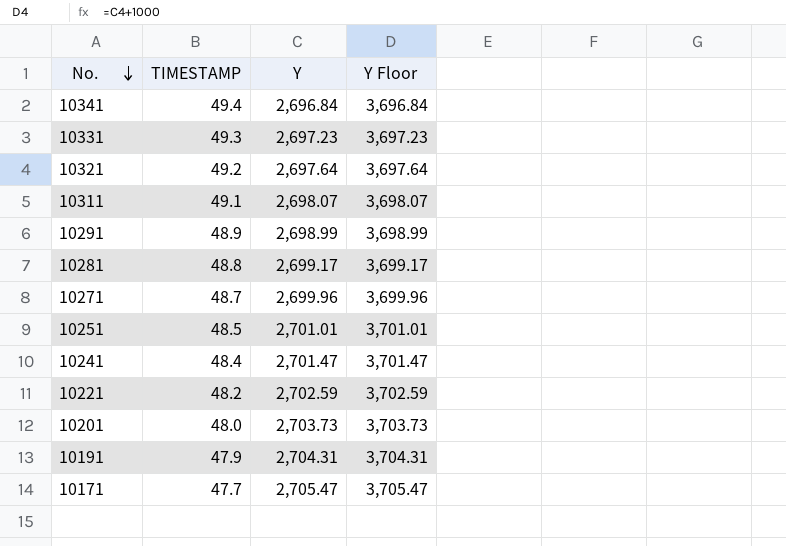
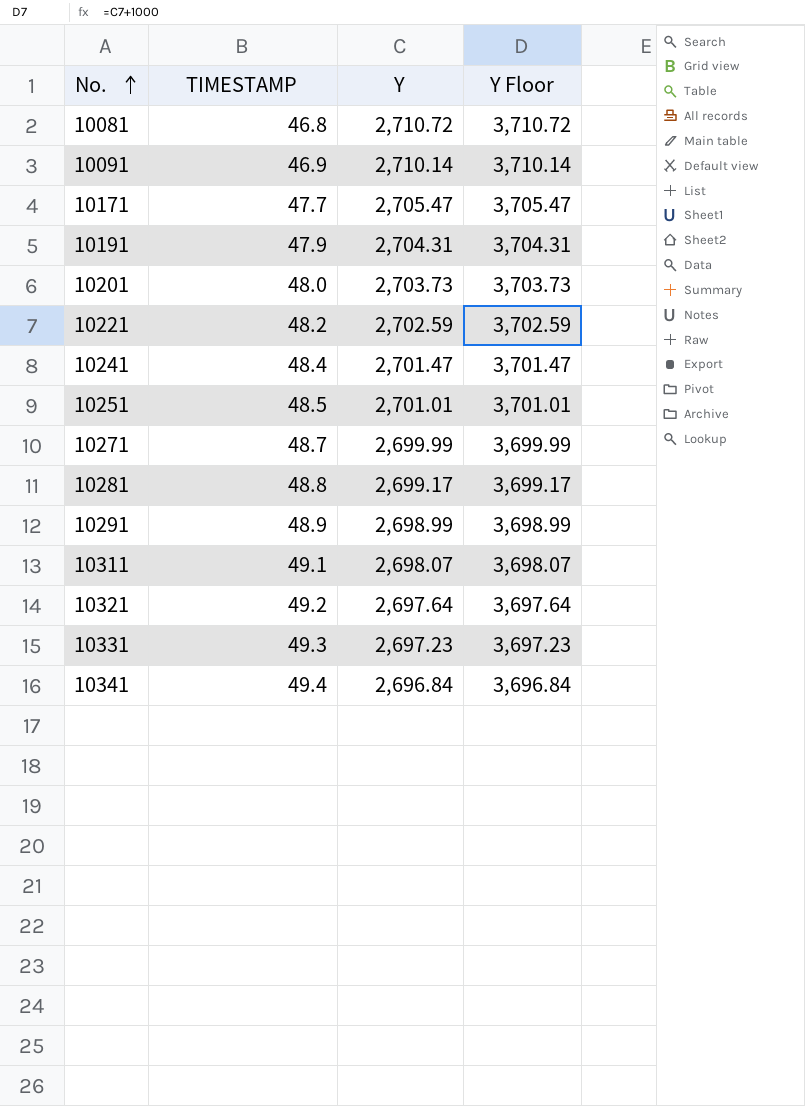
row order: No. descending -> No. ascending
row 10081: none -> 46.8 | 2,710.72 | 3,710.72
row 10091: none -> 46.9 | 2,710.14 | 3,710.14
10271 | Y: 2,699.96 -> 2,699.99
10271 | Y Floor: 3,699.96 -> 3,699.99

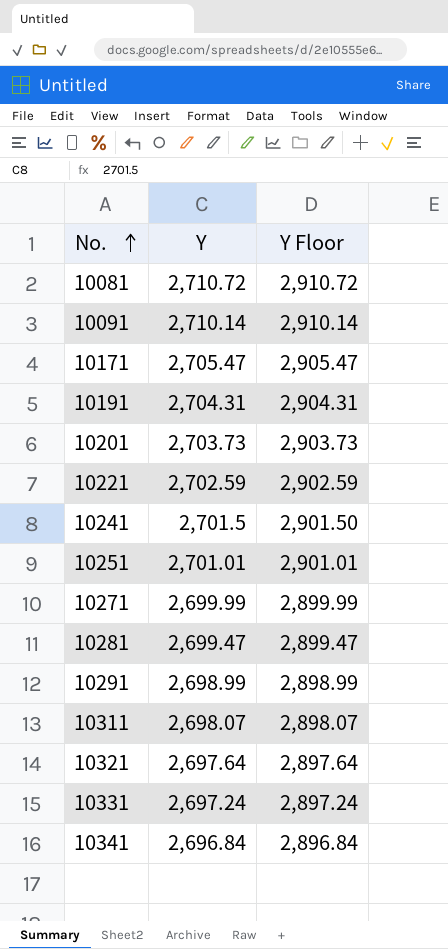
column TIMESTAMP | position: 2 -> none
column Y Floor | formula: [Y] + 1000 -> [Y] + 200
10241 | Y: 2,701.47 -> 2,701.5
10281 | Y: 2,699.17 -> 2,699.47
10331 | Y: 2,697.23 -> 2,697.24

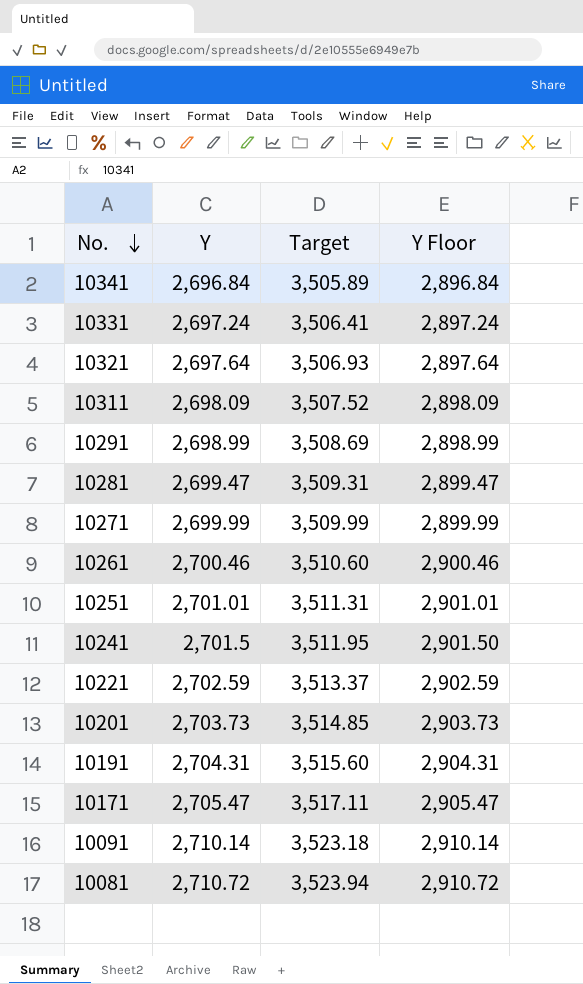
row order: No. ascending -> No. descending
column Target | formula: none -> [Y] * 1.3
10311 | Y: 2,698.07 -> 2,698.09
10311 | Y Floor: 2,898.07 -> 2,898.09
row 10261: none -> 2,700.46 | 3,510.60 | 2,900.46

